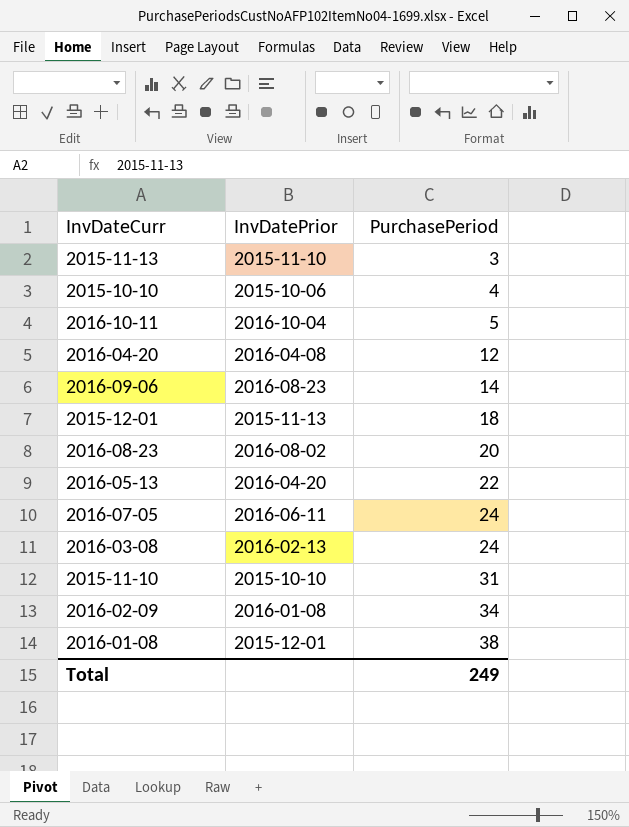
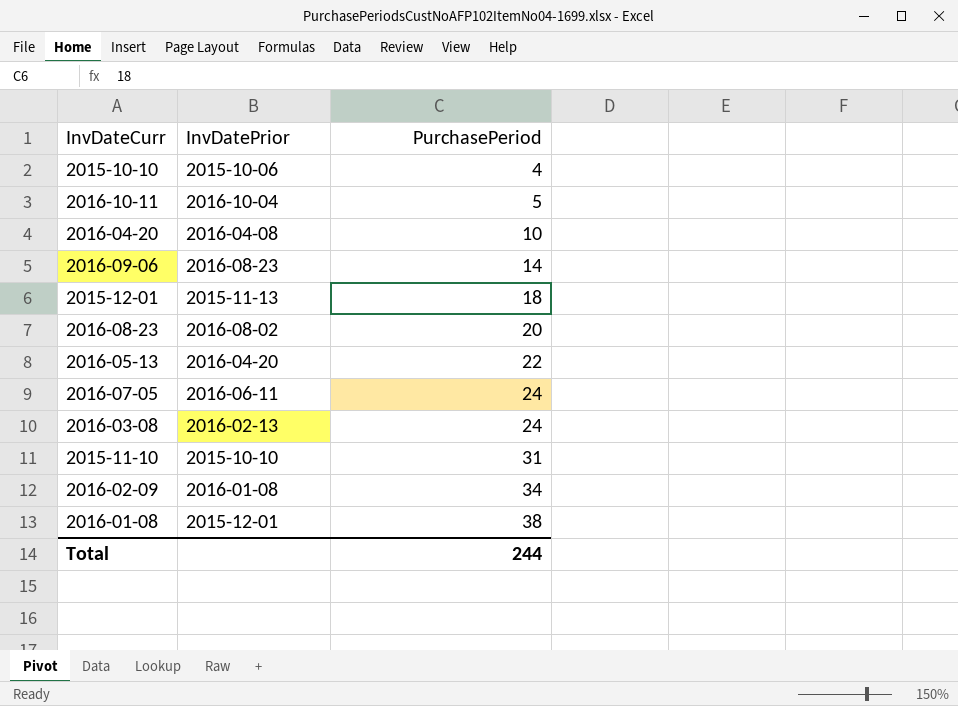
row 2015-11-13: 2015-11-10 | 3 -> none
2016-04-20 | PurchasePeriod: 12 -> 10
Total | PurchasePeriod: 249 -> 244

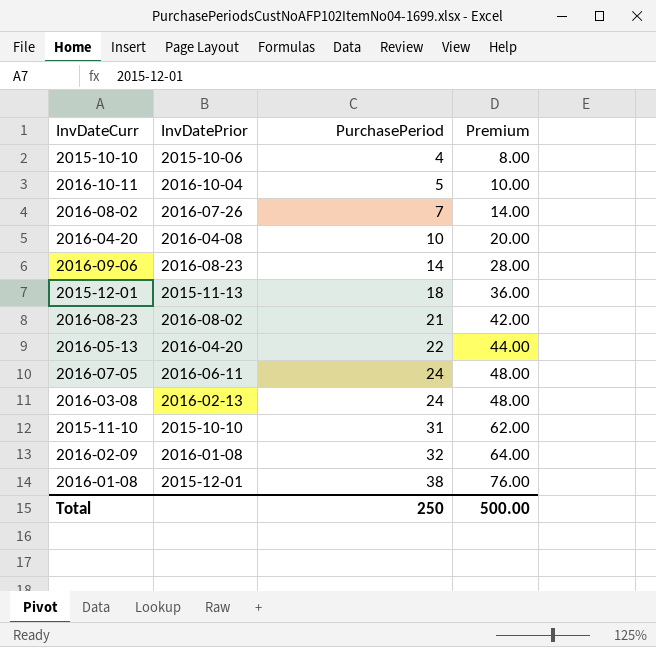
column Premium | formula: none -> [PurchasePeriod] * 2
row 2016-08-02: none -> 2016-07-26 | 7 | 14.00
2016-08-23 | PurchasePeriod: 20 -> 21
2016-02-09 | PurchasePeriod: 34 -> 32
Total | PurchasePeriod: 244 -> 250

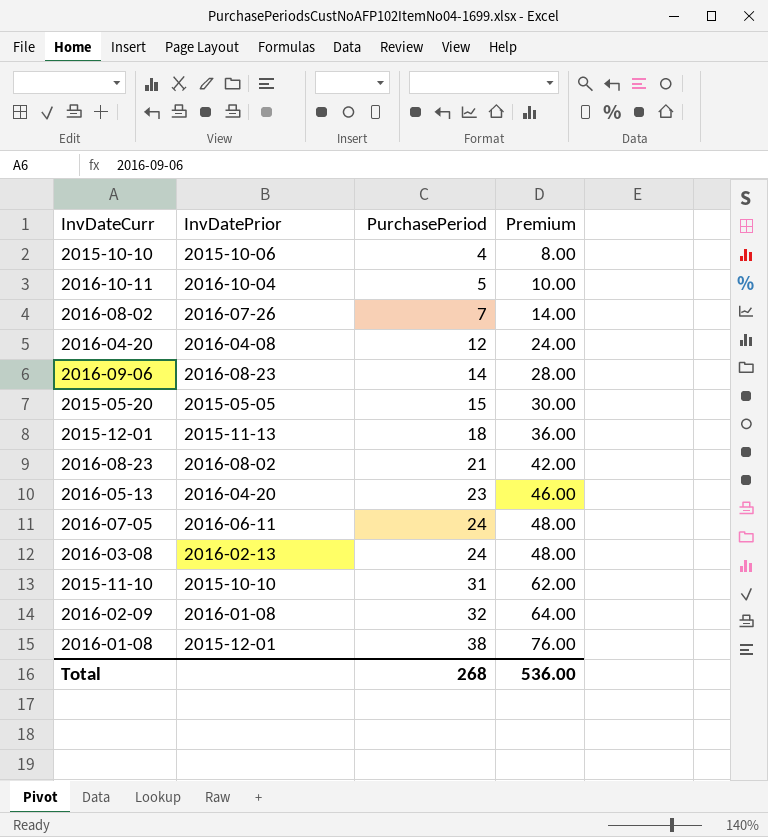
2016-04-20 | PurchasePeriod: 10 -> 12
2016-04-20 | Premium: 20.00 -> 24.00
row 2015-05-20: none -> 2015-05-05 | 15 | 30.00
2016-05-13 | PurchasePeriod: 22 -> 23
2016-05-13 | Premium: 44.00 -> 46.00
Total | PurchasePeriod: 250 -> 268
Total | Premium: 500.00 -> 536.00

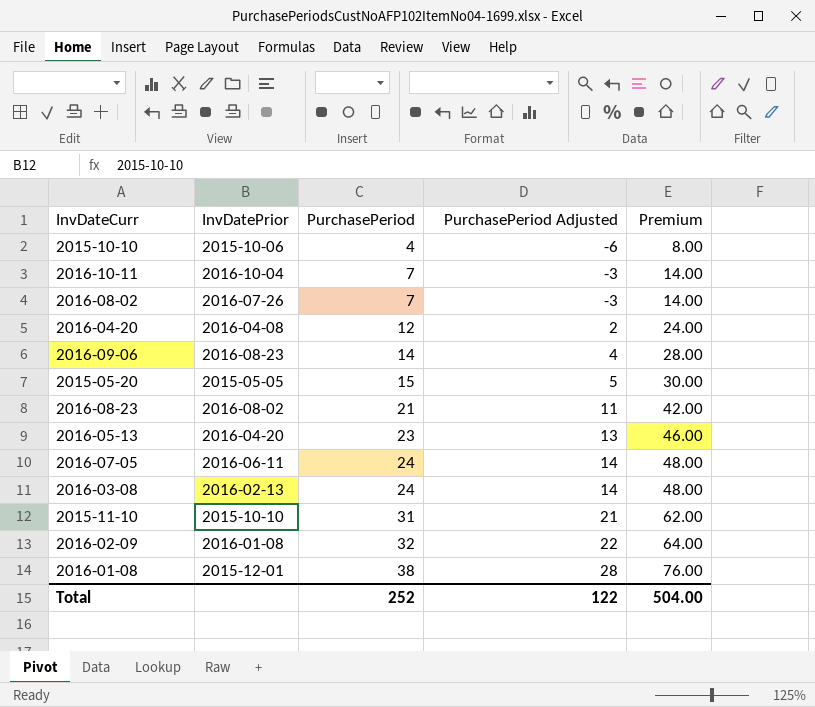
column PurchasePeriod Adjusted | formula: none -> [PurchasePeriod] - 10
row 2015-12-01: 2015-11-13 | 18 | 36.00 -> none
2016-10-11 | PurchasePeriod: 5 -> 7
2016-10-11 | Premium: 10.00 -> 14.00
Total | PurchasePeriod: 268 -> 252
Total | Premium: 536.00 -> 504.00

